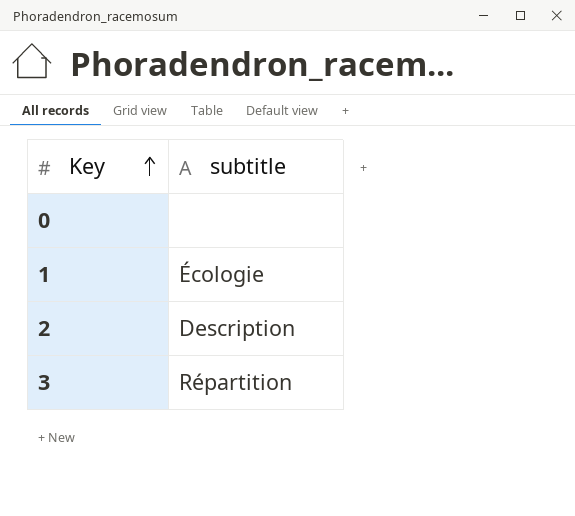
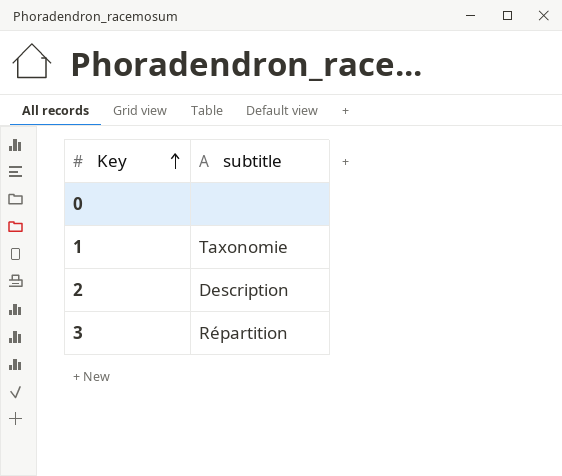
1 | subtitle: Écologie -> Taxonomie

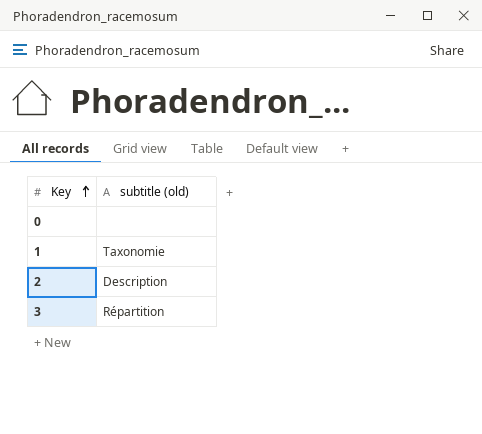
column name: subtitle -> subtitle (old)

